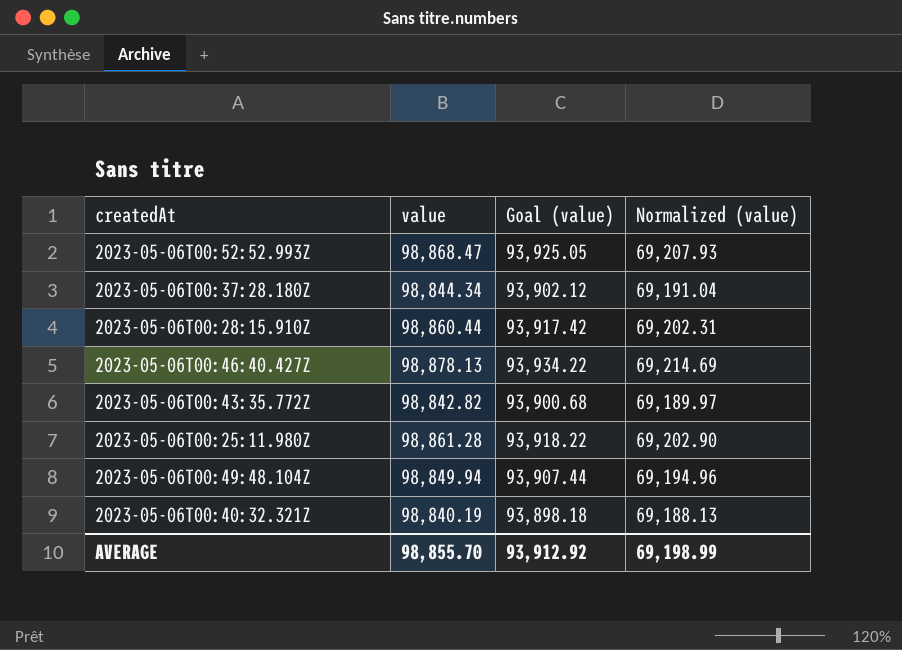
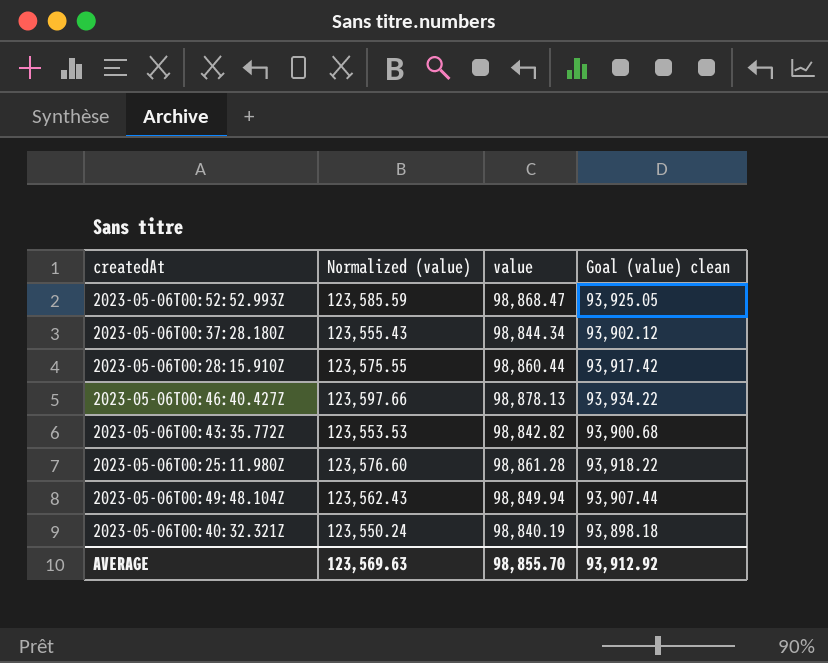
column Normalized (value) | formula: [value] * 0.7 -> [value] * 1.25
column Normalized (value) | position: 4 -> 2
column name: Goal (value) -> Goal (value) clean
AVERAGE | Normalized (value): 69,198.99 -> 123,569.63

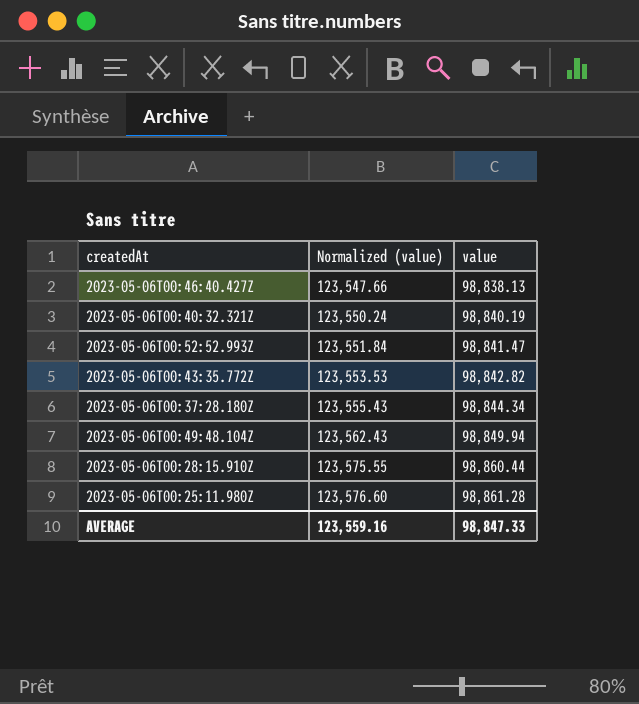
row order: none -> Normalized (value) ascending
column Goal (value) clean | formula: [value] * 0.95 -> none
2023-05-06T00:46:40.427Z | Normalized (value): 123,597.66 -> 123,547.66
2023-05-06T00:46:40.427Z | value: 98,878.13 -> 98,838.13
2023-05-06T00:52:52.993Z | Normalized (value): 123,585.59 -> 123,551.84
2023-05-06T00:52:52.993Z | value: 98,868.47 -> 98,841.47
AVERAGE | Normalized (value): 123,569.63 -> 123,559.16
AVERAGE | value: 98,855.70 -> 98,847.33

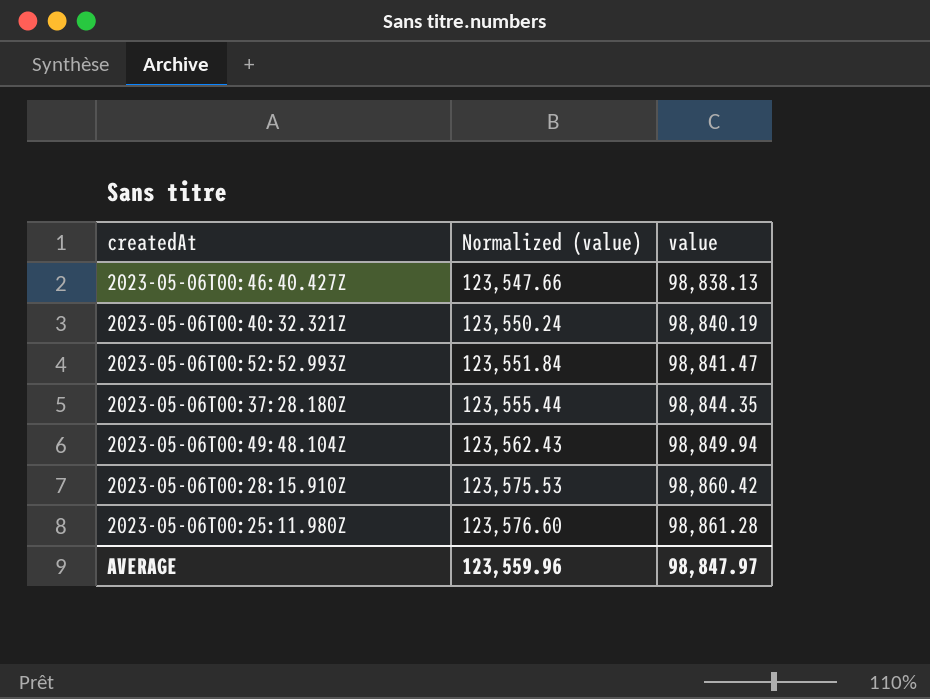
row 2023-05-06T00:43:35.772Z: 123,553.53 | 98,842.82 -> none
2023-05-06T00:37:28.180Z | Normalized (value): 123,555.43 -> 123,555.44
2023-05-06T00:37:28.180Z | value: 98,844.34 -> 98,844.35
2023-05-06T00:28:15.910Z | Normalized (value): 123,575.55 -> 123,575.53
2023-05-06T00:28:15.910Z | value: 98,860.44 -> 98,860.42
AVERAGE | Normalized (value): 123,559.16 -> 123,559.96
AVERAGE | value: 98,847.33 -> 98,847.97

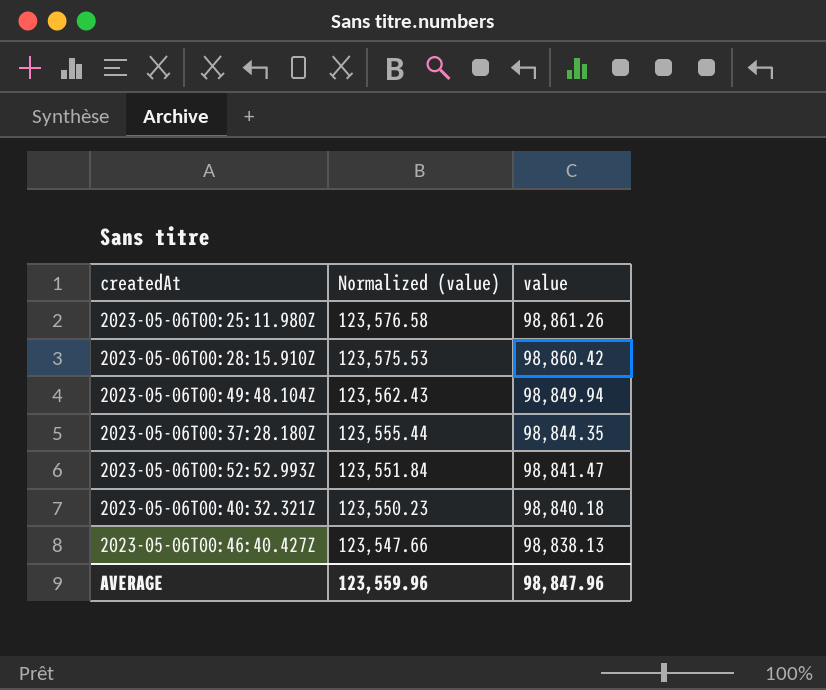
row order: Normalized (value) ascending -> Normalized (value) descending
2023-05-06T00:25:11.980Z | Normalized (value): 123,576.60 -> 123,576.58
2023-05-06T00:25:11.980Z | value: 98,861.28 -> 98,861.26
2023-05-06T00:40:32.321Z | Normalized (value): 123,550.24 -> 123,550.23
2023-05-06T00:40:32.321Z | value: 98,840.19 -> 98,840.18
AVERAGE | value: 98,847.97 -> 98,847.96

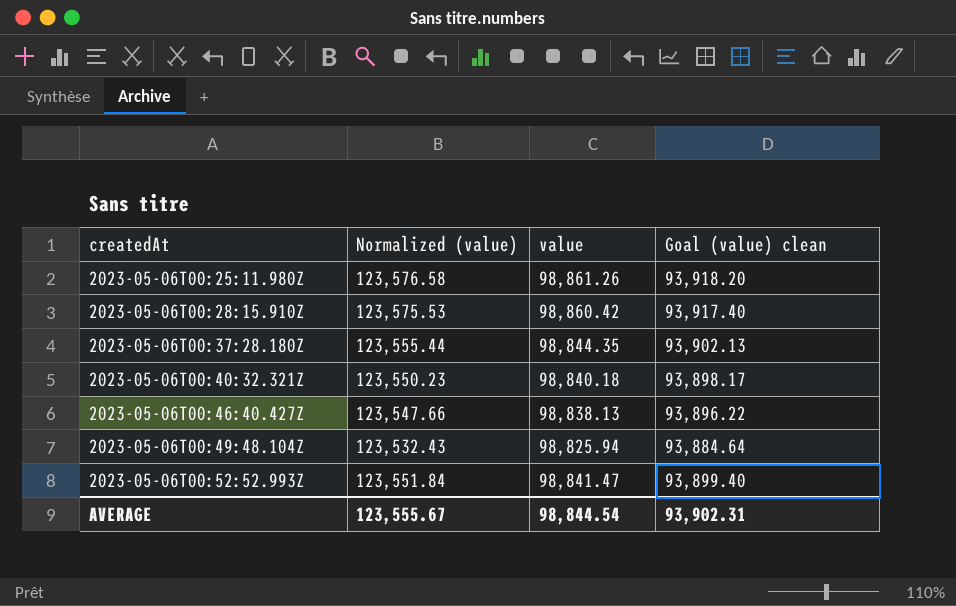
row order: Normalized (value) descending -> createdAt ascending
column Goal (value) clean | formula: none -> [value] * 0.95
2023-05-06T00:49:48.104Z | Normalized (value): 123,562.43 -> 123,532.43
2023-05-06T00:49:48.104Z | value: 98,849.94 -> 98,825.94
AVERAGE | Normalized (value): 123,559.96 -> 123,555.67
AVERAGE | value: 98,847.96 -> 98,844.54

